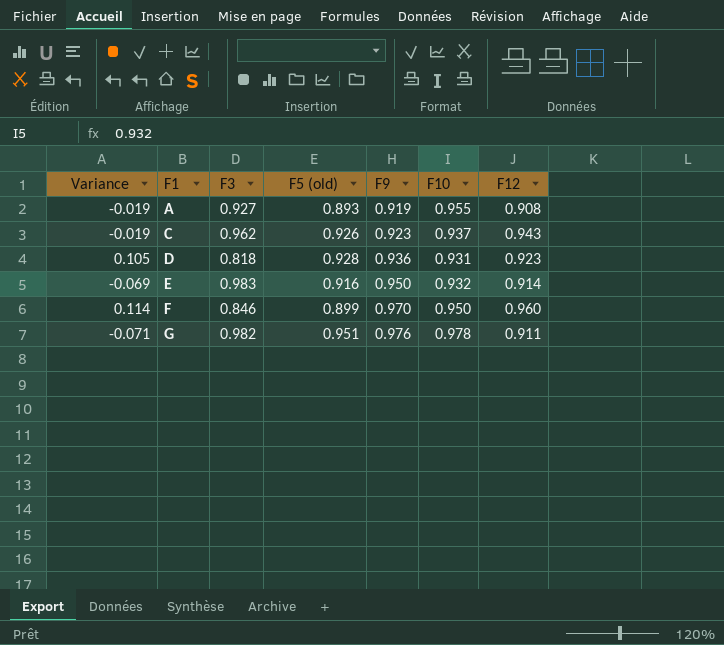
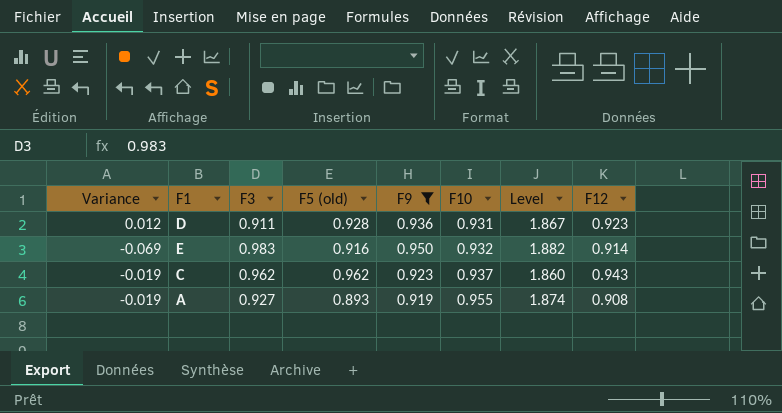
filter: none -> F9 <= 0.950
row order: F1 ascending -> F10 ascending
column Level | formula: none -> [F9] + [F10]
D | Variance: 0.105 -> 0.012
D | F3: 0.818 -> 0.911
C | F5 (old): 0.926 -> 0.962

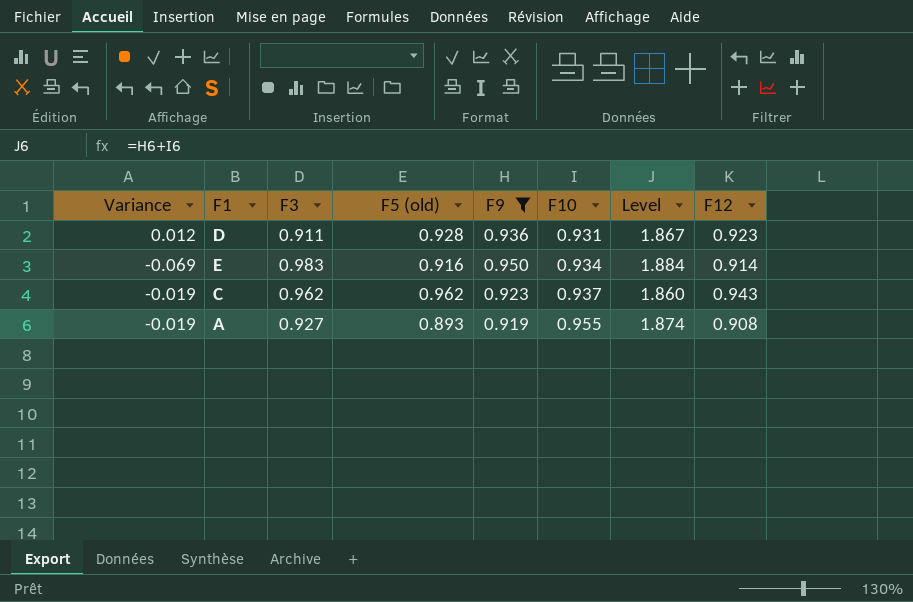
E | F10: 0.932 -> 0.934
E | Level: 1.882 -> 1.884

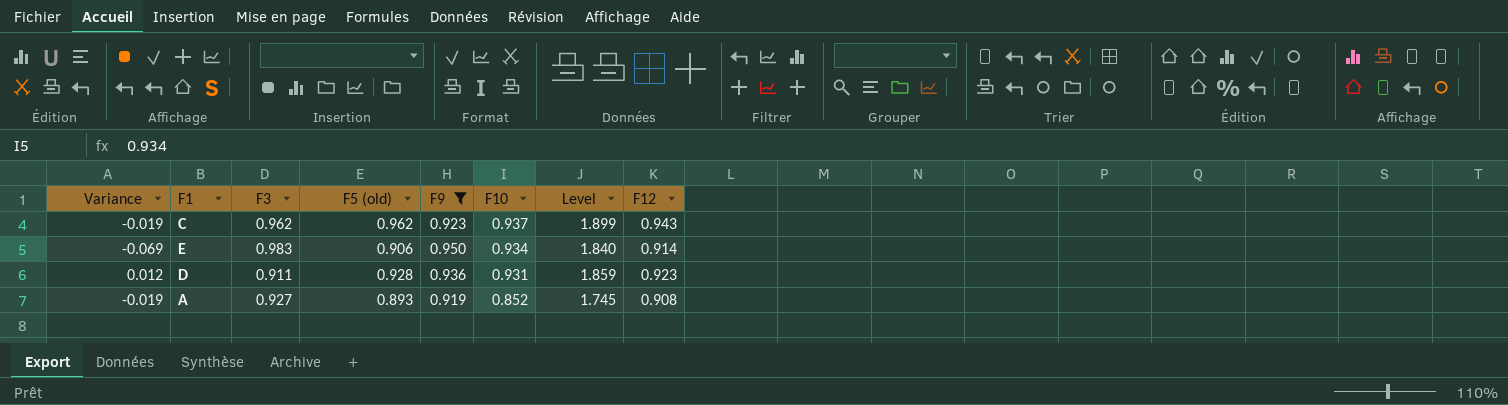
row order: F10 ascending -> F10 descending
column Level | formula: [F9] + [F10] -> [F5 (old)] + [F10]
E | F5 (old): 0.916 -> 0.906
A | F10: 0.955 -> 0.852

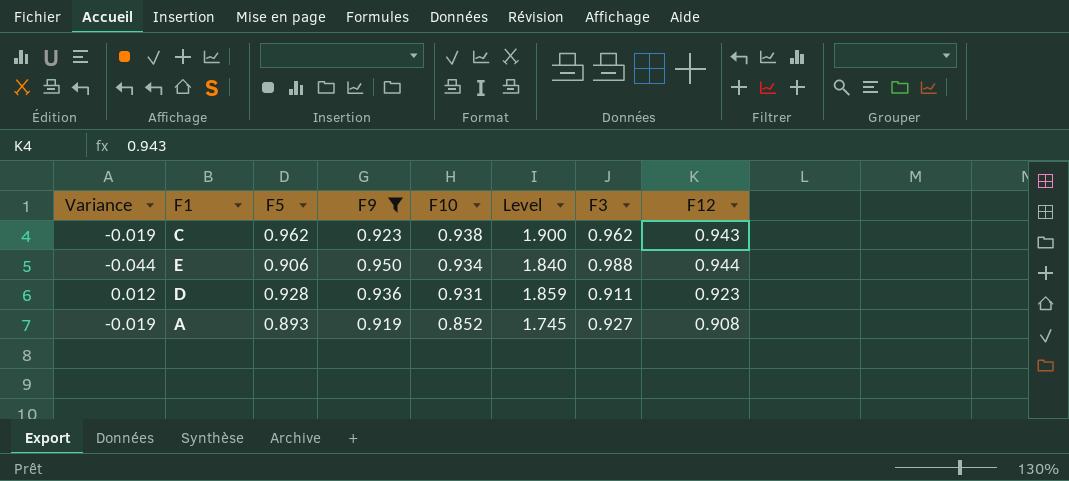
column name: F5 (old) -> F5
column F3 | position: 3 -> 7
C | F10: 0.937 -> 0.938
C | Level: 1.899 -> 1.900
E | Variance: -0.069 -> -0.044
E | F3: 0.983 -> 0.988
E | F12: 0.914 -> 0.944

